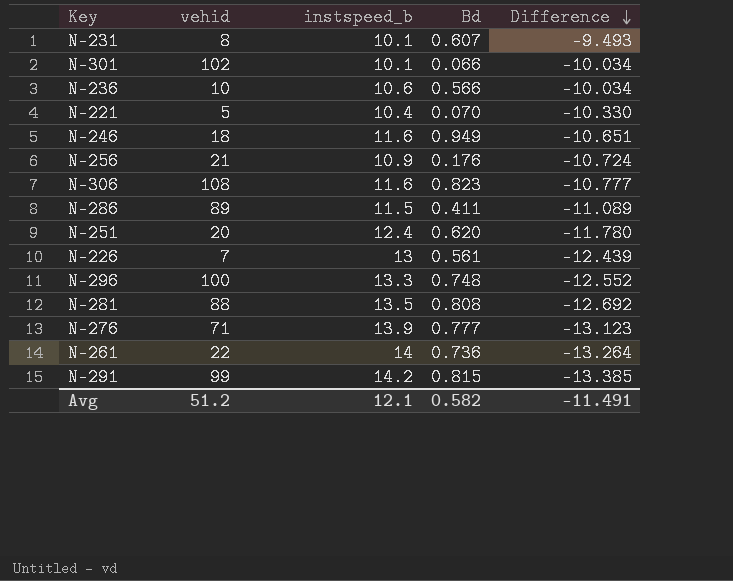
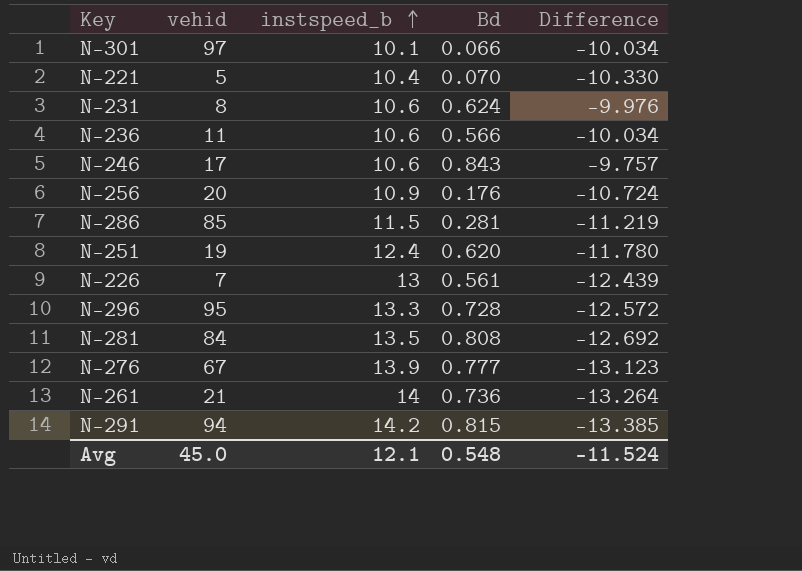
row order: Difference descending -> instspeed_b ascending
row N-306: 108 | 11.6 | 0.823 | -10.777 -> none
N-301 | vehid: 102 -> 97
N-231 | instspeed_b: 10.1 -> 10.6
N-231 | Bd: 0.607 -> 0.624
N-231 | Difference: -9.493 -> -9.976
N-236 | vehid: 10 -> 11
N-246 | vehid: 18 -> 17
N-246 | instspeed_b: 11.6 -> 10.6
N-246 | Bd: 0.949 -> 0.843
N-246 | Difference: -10.651 -> -9.757
N-256 | vehid: 21 -> 20
N-286 | vehid: 89 -> 85
N-286 | Bd: 0.411 -> 0.281
N-286 | Difference: -11.089 -> -11.219
N-251 | vehid: 20 -> 19
N-296 | vehid: 100 -> 95
N-296 | Bd: 0.748 -> 0.728
N-296 | Difference: -12.552 -> -12.572
N-281 | vehid: 88 -> 84
N-276 | vehid: 71 -> 67
N-261 | vehid: 22 -> 21
N-291 | vehid: 99 -> 94
Avg | vehid: 51.2 -> 45.0
Avg | Bd: 0.582 -> 0.548
Avg | Difference: -11.491 -> -11.524

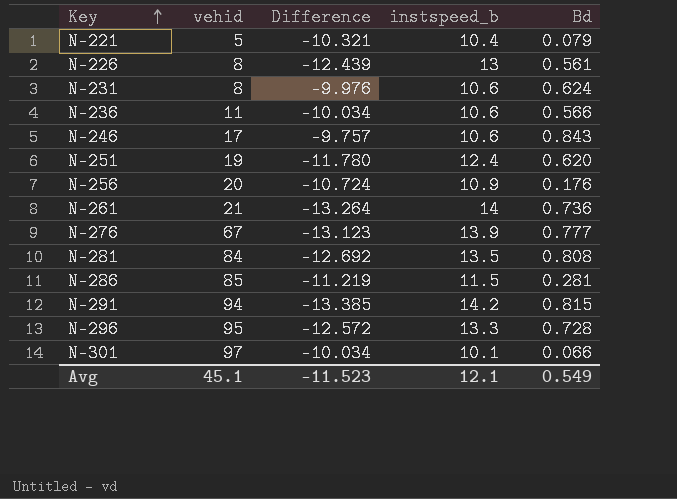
row order: instspeed_b ascending -> Key ascending
column Difference | position: 5 -> 3
N-221 | Difference: -10.330 -> -10.321
N-221 | Bd: 0.070 -> 0.079
N-226 | vehid: 7 -> 8
Avg | vehid: 45.0 -> 45.1
Avg | Difference: -11.524 -> -11.523
Avg | Bd: 0.548 -> 0.549

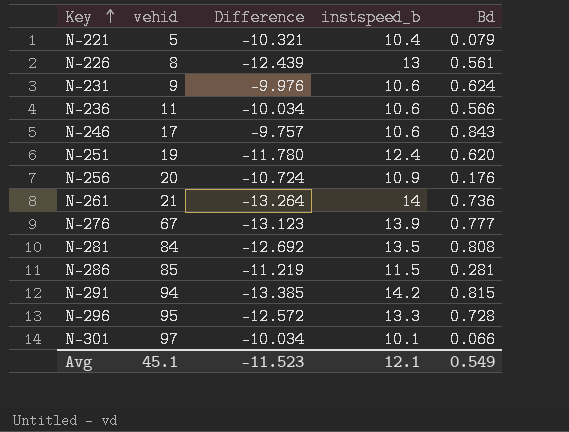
N-231 | vehid: 8 -> 9

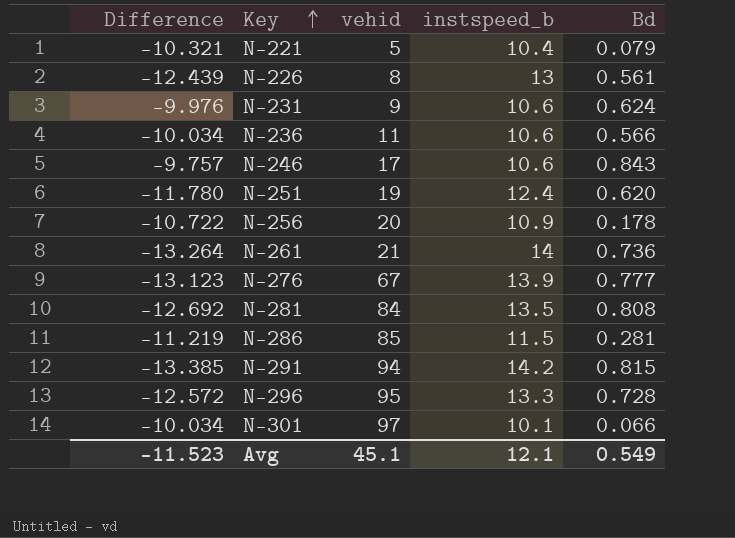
column Difference | position: 3 -> 1
N-256 | Difference: -10.724 -> -10.722
N-256 | Bd: 0.176 -> 0.178

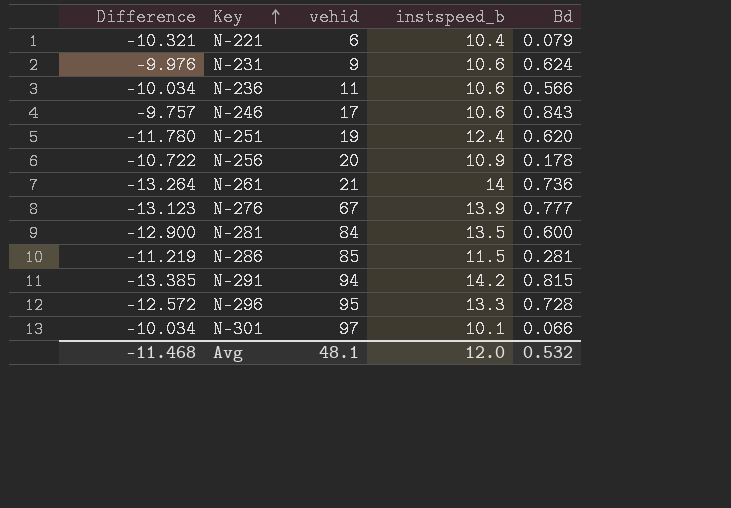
row N-226: -12.439 | 8 | 13 | 0.561 -> none
N-221 | vehid: 5 -> 6
N-281 | Difference: -12.692 -> -12.900
N-281 | Bd: 0.808 -> 0.600
Avg | Difference: -11.523 -> -11.468
Avg | vehid: 45.1 -> 48.1
Avg | instspeed_b: 12.1 -> 12.0
Avg | Bd: 0.549 -> 0.532

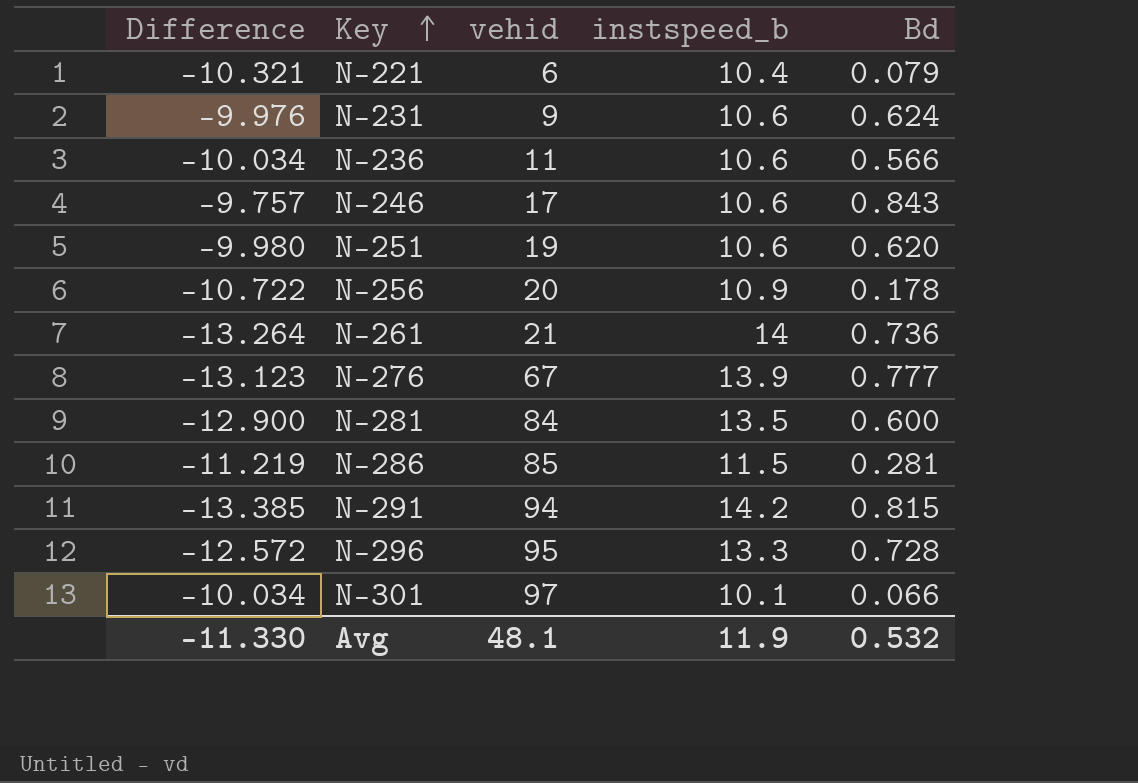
N-251 | Difference: -11.780 -> -9.980
N-251 | instspeed_b: 12.4 -> 10.6
Avg | Difference: -11.468 -> -11.330
Avg | instspeed_b: 12.0 -> 11.9

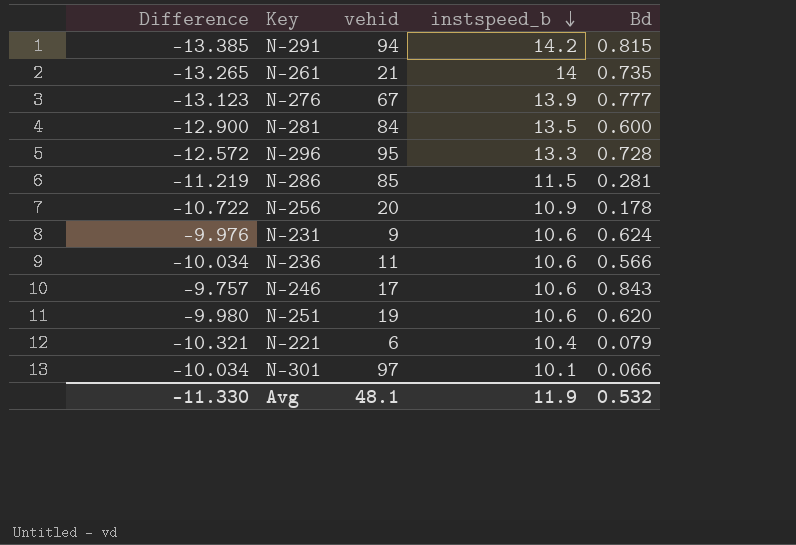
row order: Key ascending -> instspeed_b descending
N-261 | Difference: -13.264 -> -13.265
N-261 | Bd: 0.736 -> 0.735

